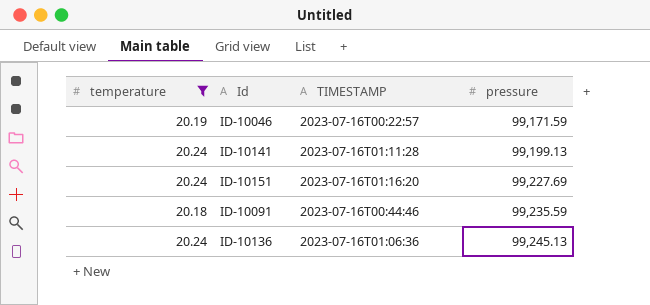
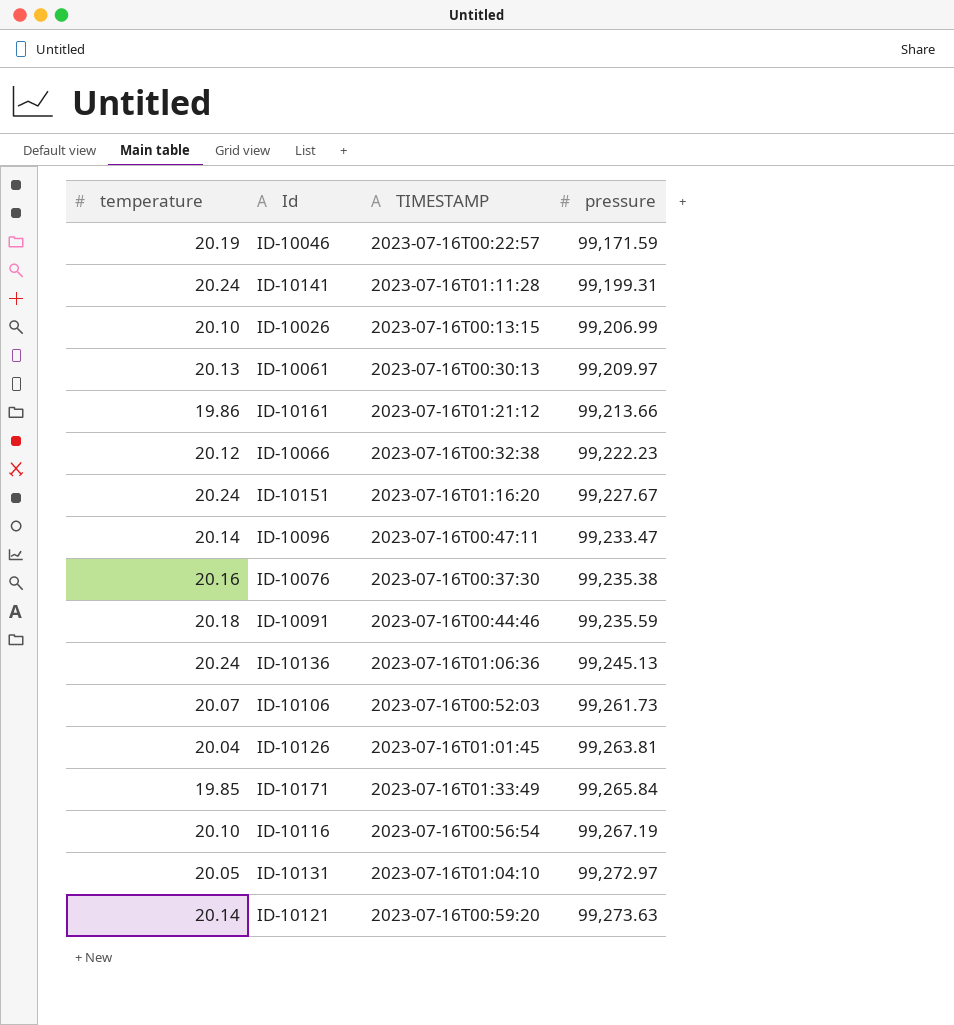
filter: temperature >= 20.18 -> none
ID-10141 | pressure: 99,199.13 -> 99,199.31
ID-10151 | pressure: 99,227.69 -> 99,227.67

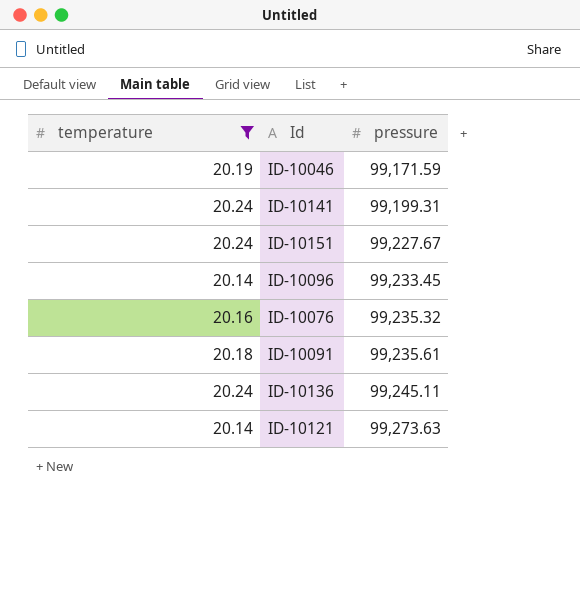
filter: none -> temperature >= 20.14
column TIMESTAMP | position: 3 -> none
ID-10096 | pressure: 99,233.47 -> 99,233.45
ID-10076 | pressure: 99,235.38 -> 99,235.32
ID-10091 | pressure: 99,235.59 -> 99,235.61
ID-10136 | pressure: 99,245.13 -> 99,245.11

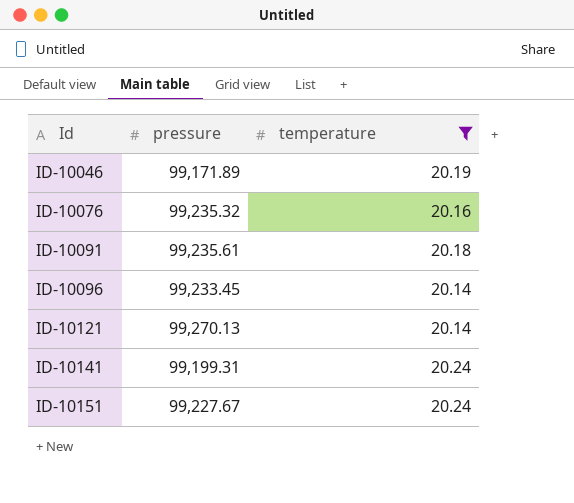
row order: pressure ascending -> Id ascending
column temperature | position: 1 -> 3
row ID-10136: 20.24 | 99,245.11 -> none
ID-10046 | pressure: 99,171.59 -> 99,171.89
ID-10121 | pressure: 99,273.63 -> 99,270.13

